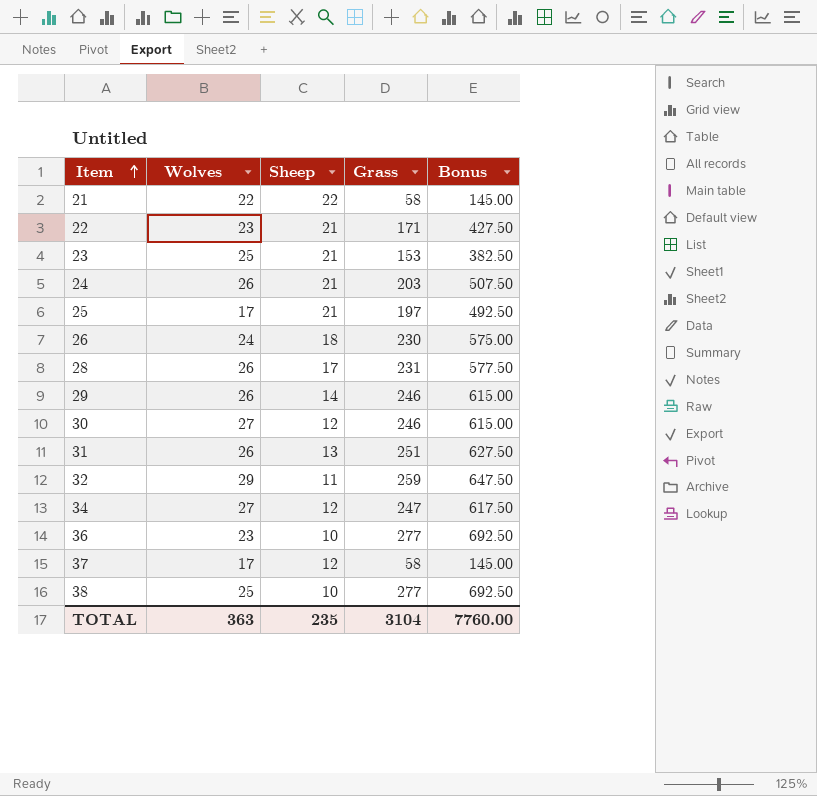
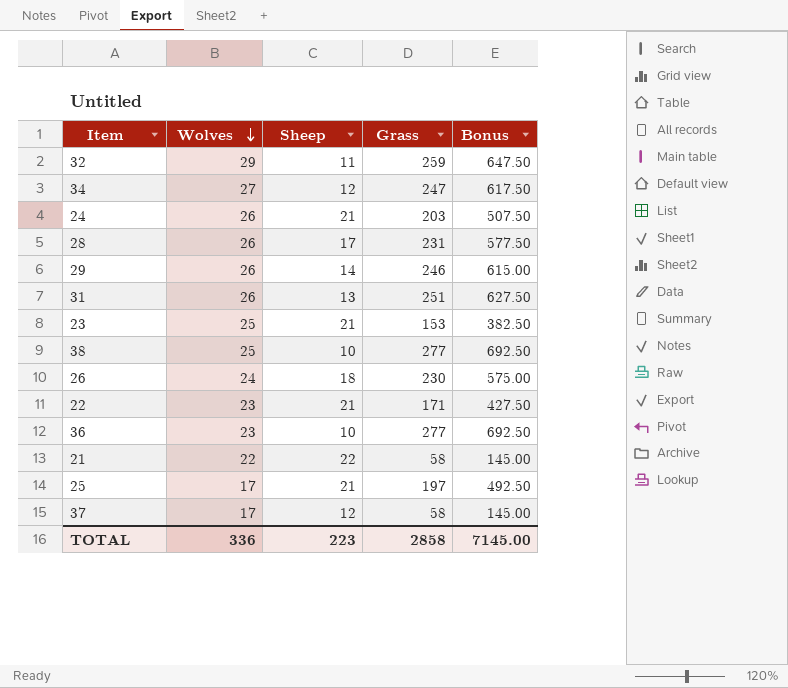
row order: Item ascending -> Wolves descending
row 30: 27 | 12 | 246 | 615.00 -> none
TOTAL | Wolves: 363 -> 336
TOTAL | Sheep: 235 -> 223
TOTAL | Grass: 3104 -> 2858
TOTAL | Bonus: 7760.00 -> 7145.00

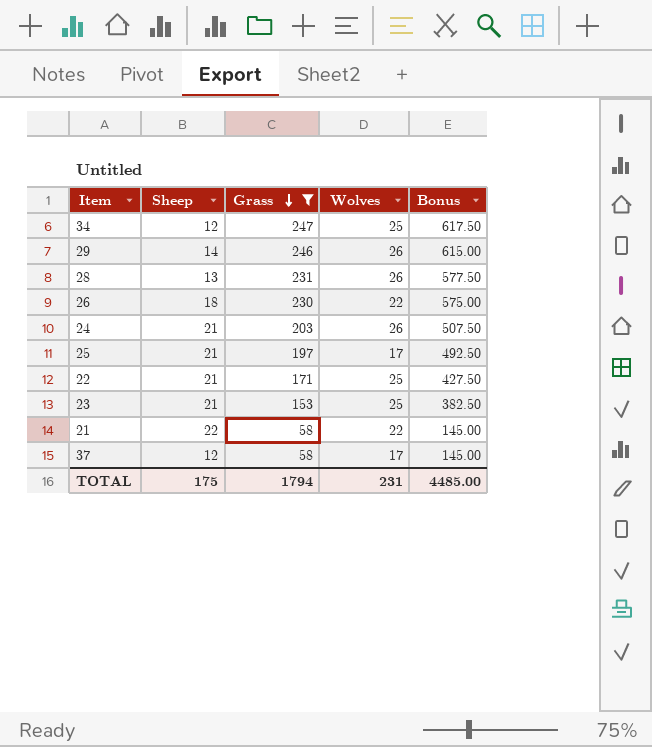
filter: none -> Grass <= 247
row order: Wolves descending -> Grass descending
column Wolves | position: 2 -> 4
34 | Wolves: 27 -> 25
28 | Sheep: 17 -> 13
26 | Wolves: 24 -> 22
22 | Wolves: 23 -> 25
TOTAL | Sheep: 223 -> 175
TOTAL | Grass: 2858 -> 1794
TOTAL | Wolves: 336 -> 231
TOTAL | Bonus: 7145.00 -> 4485.00

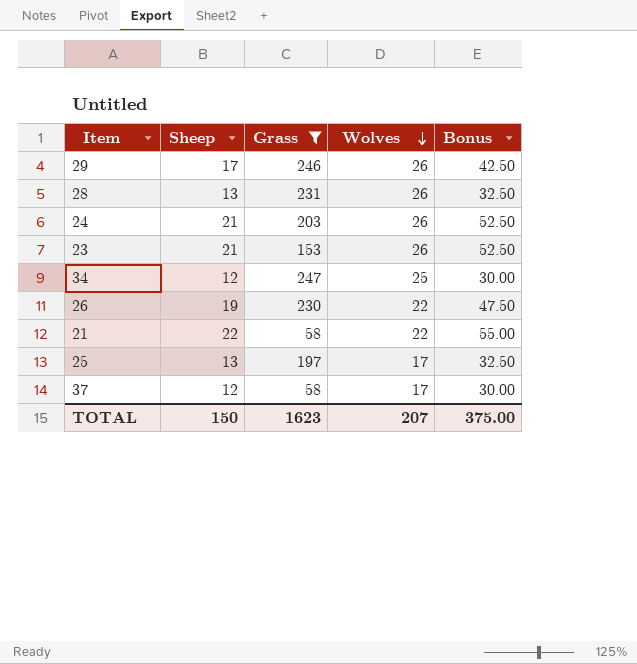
row order: Grass descending -> Wolves descending
column Bonus | formula: [Grass] * 2.5 -> [Sheep] * 2.5
row 22: 21 | 171 | 25 | 427.50 -> none
29 | Sheep: 14 -> 17
23 | Wolves: 25 -> 26
26 | Sheep: 18 -> 19
25 | Sheep: 21 -> 13
TOTAL | Sheep: 175 -> 150
TOTAL | Grass: 1794 -> 1623
TOTAL | Wolves: 231 -> 207
TOTAL | Bonus: 4485.00 -> 375.00

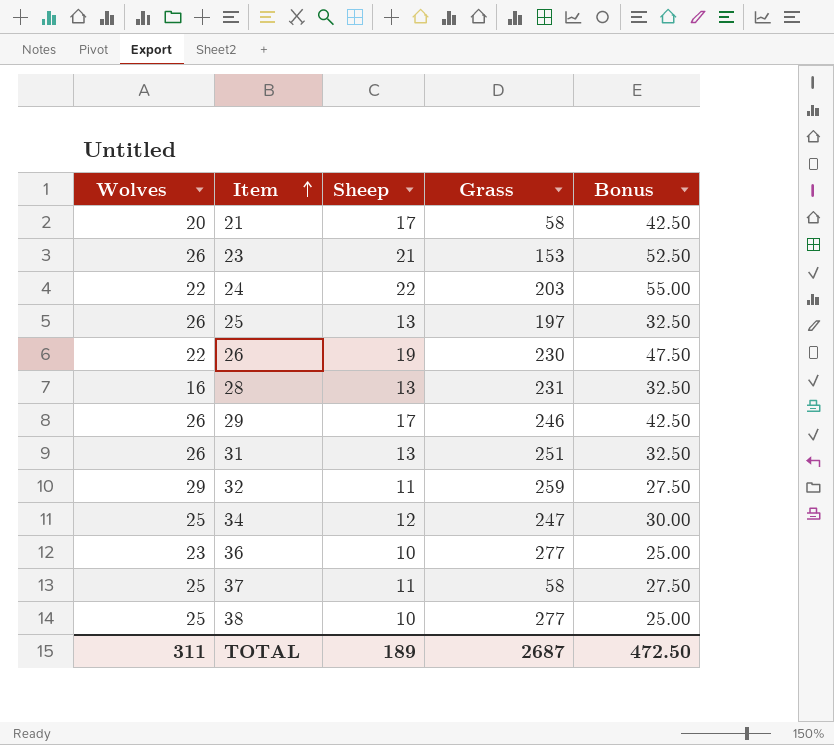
filter: Grass <= 247 -> none
row order: Wolves descending -> Item ascending
column Wolves | position: 4 -> 1
21 | Wolves: 22 -> 20
21 | Sheep: 22 -> 17
21 | Bonus: 55.00 -> 42.50
24 | Wolves: 26 -> 22
24 | Sheep: 21 -> 22
24 | Bonus: 52.50 -> 55.00
25 | Wolves: 17 -> 26
28 | Wolves: 26 -> 16
37 | Wolves: 17 -> 25
37 | Sheep: 12 -> 11
37 | Bonus: 30.00 -> 27.50
TOTAL | Wolves: 207 -> 311
TOTAL | Sheep: 150 -> 189
TOTAL | Grass: 1623 -> 2687
TOTAL | Bonus: 375.00 -> 472.50

